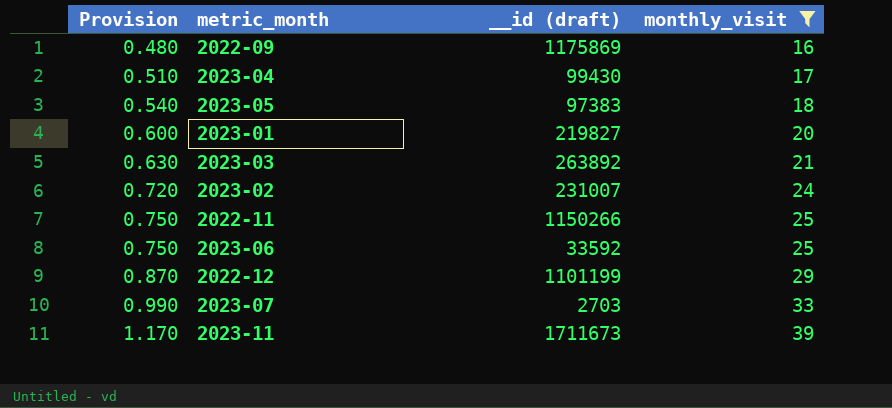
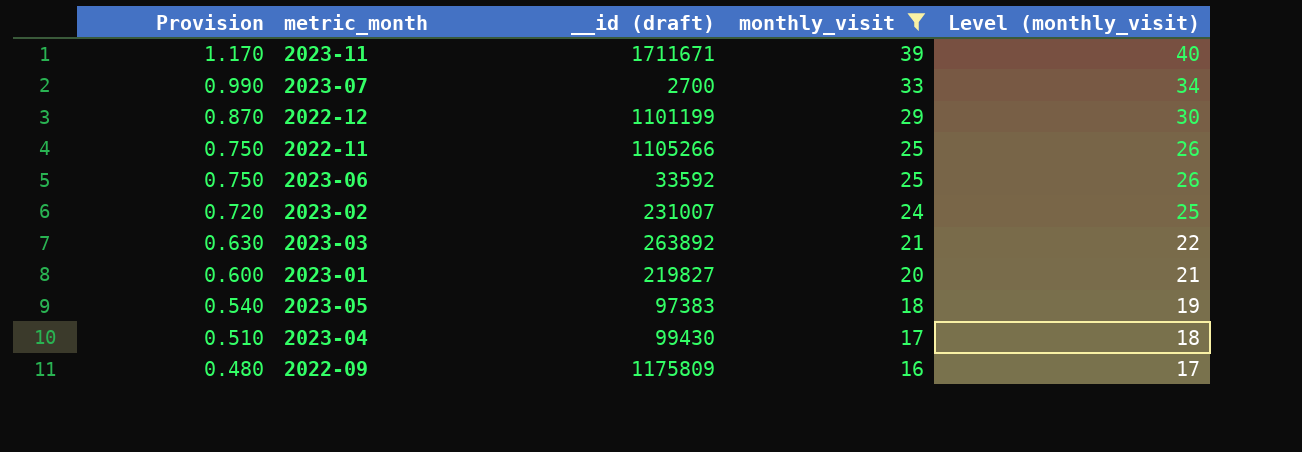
row order: Provision ascending -> Provision descending
column Level (monthly_visit) | formula: none -> [monthly_visit] + 1
2023-11 | __id (draft): 1711673 -> 1711671
2023-07 | __id (draft): 2703 -> 2700
2022-11 | __id (draft): 1150266 -> 1105266
2022-09 | __id (draft): 1175869 -> 1175809

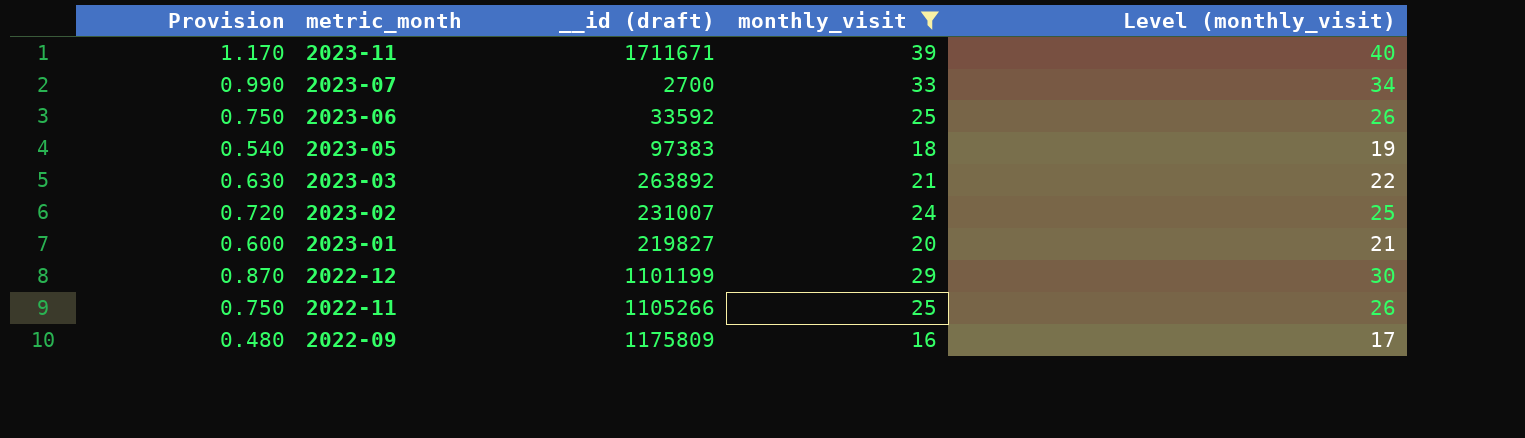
row order: Provision descending -> metric_month descending
row 2023-04: 0.510 | 99430 | 17 | 18 -> none

